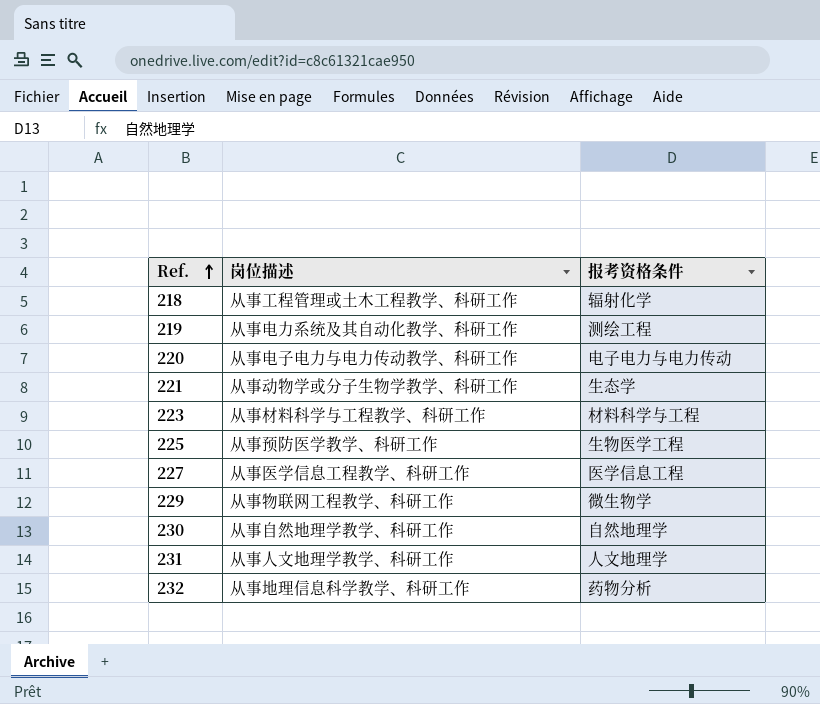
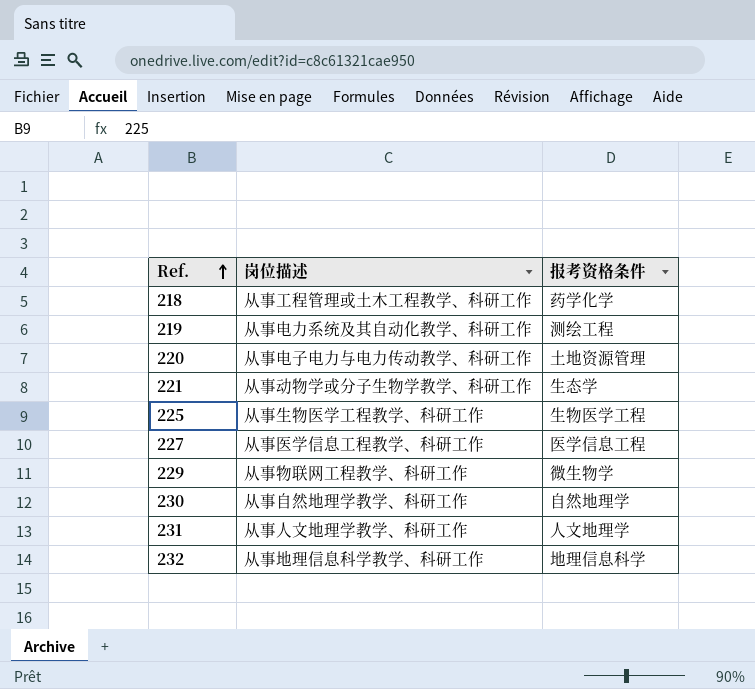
row 223: 从事材料科学与工程教学、科研工作 | 材料科学与工程 -> none
218 | 报考资格条件: 辐射化学 -> 药学化学
220 | 报考资格条件: 电子电力与电力传动 -> 土地资源管理
225 | 岗位描述: 从事预防医学教学、科研工作 -> 从事生物医学工程教学、科研工作
232 | 报考资格条件: 药物分析 -> 地理信息科学

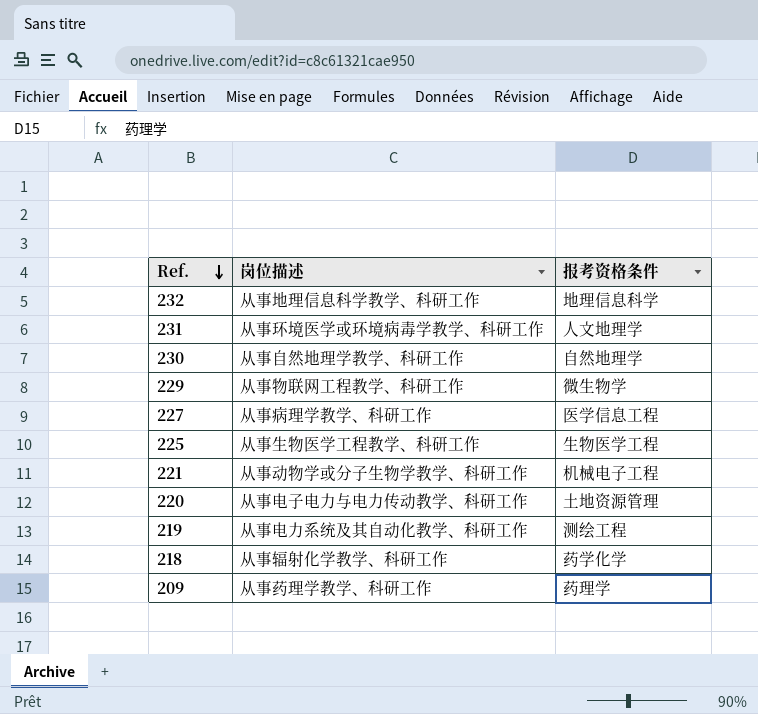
row order: Ref. ascending -> Ref. descending
231 | 岗位描述: 从事人文地理学教学、科研工作 -> 从事环境医学或环境病毒学教学、科研工作
227 | 岗位描述: 从事医学信息工程教学、科研工作 -> 从事病理学教学、科研工作
221 | 报考资格条件: 生态学 -> 机械电子工程
218 | 岗位描述: 从事工程管理或土木工程教学、科研工作 -> 从事辐射化学教学、科研工作
row 209: none -> 从事药理学教学、科研工作 | 药理学

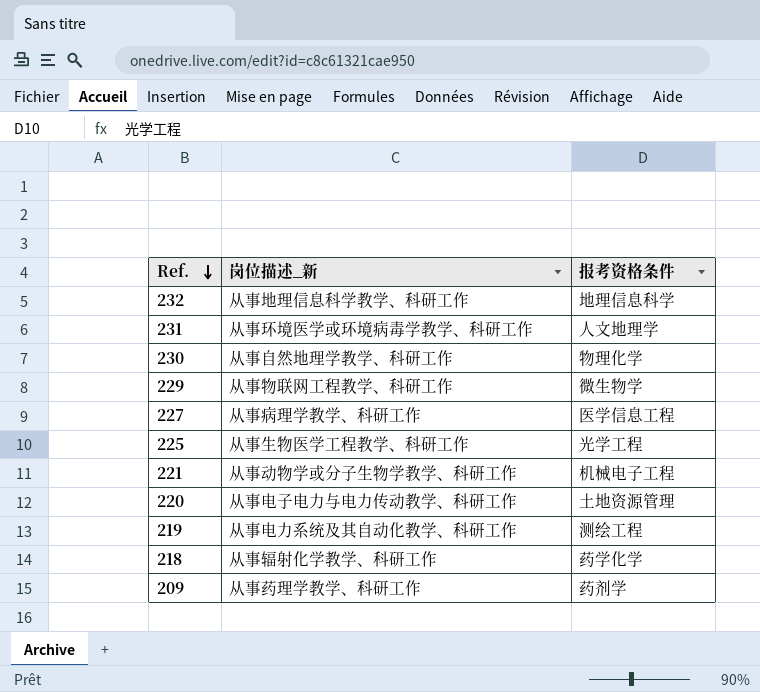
column name: 岗位描述 -> 岗位描述_新
230 | 报考资格条件: 自然地理学 -> 物理化学
225 | 报考资格条件: 生物医学工程 -> 光学工程
209 | 报考资格条件: 药理学 -> 药剂学

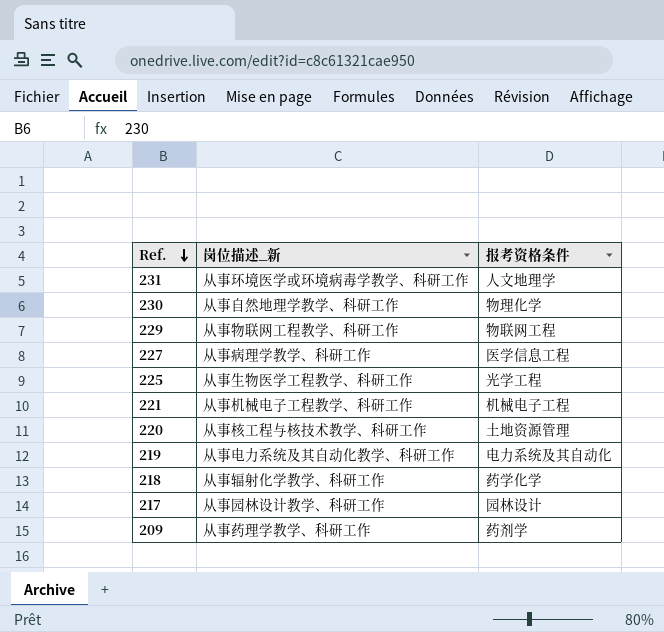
row 232: 从事地理信息科学教学、科研工作 | 地理信息科学 -> none
229 | 报考资格条件: 微生物学 -> 物联网工程
221 | 岗位描述_新: 从事动物学或分子生物学教学、科研工作 -> 从事机械电子工程教学、科研工作
220 | 岗位描述_新: 从事电子电力与电力传动教学、科研工作 -> 从事核工程与核技术教学、科研工作
219 | 报考资格条件: 测绘工程 -> 电力系统及其自动化
row 217: none -> 从事园林设计教学、科研工作 | 园林设计

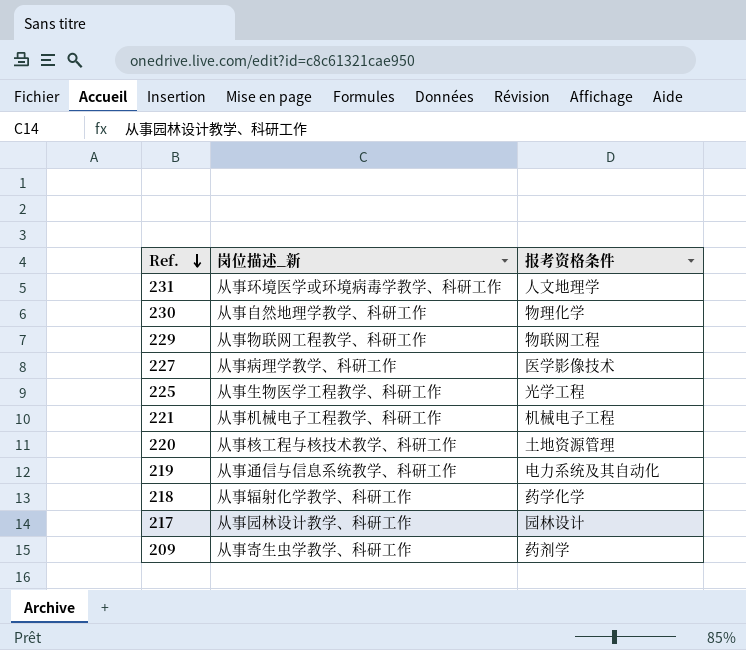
227 | 报考资格条件: 医学信息工程 -> 医学影像技术
219 | 岗位描述_新: 从事电力系统及其自动化教学、科研工作 -> 从事通信与信息系统教学、科研工作
209 | 岗位描述_新: 从事药理学教学、科研工作 -> 从事寄生虫学教学、科研工作

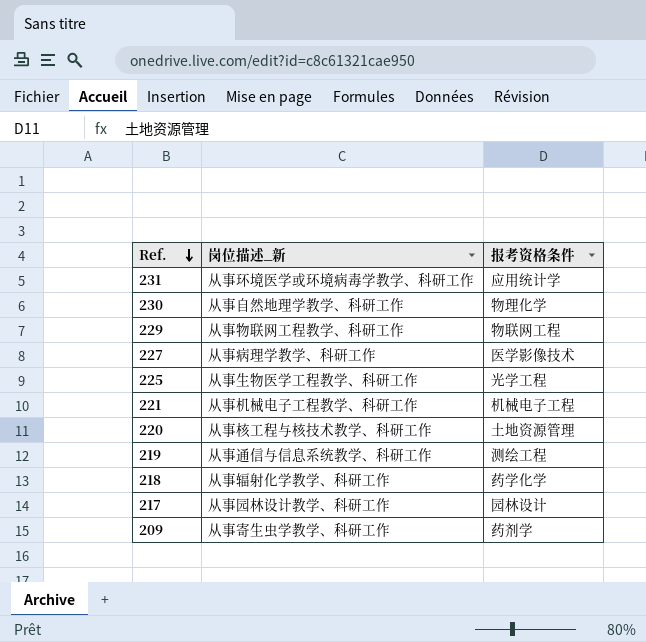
231 | 报考资格条件: 人文地理学 -> 应用统计学
219 | 报考资格条件: 电力系统及其自动化 -> 测绘工程

